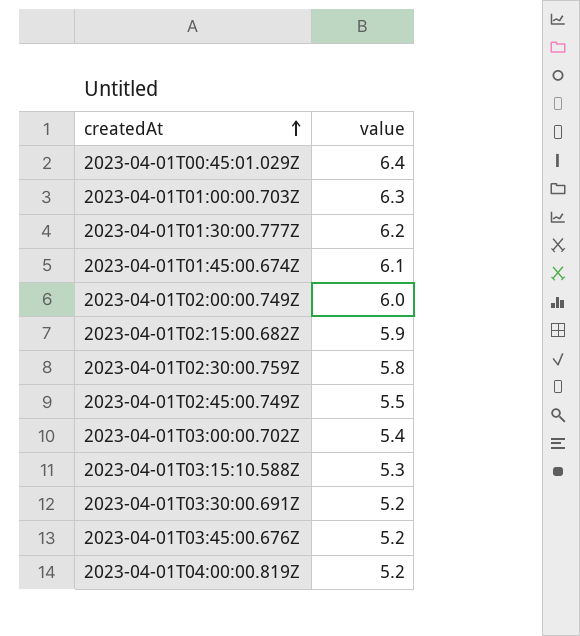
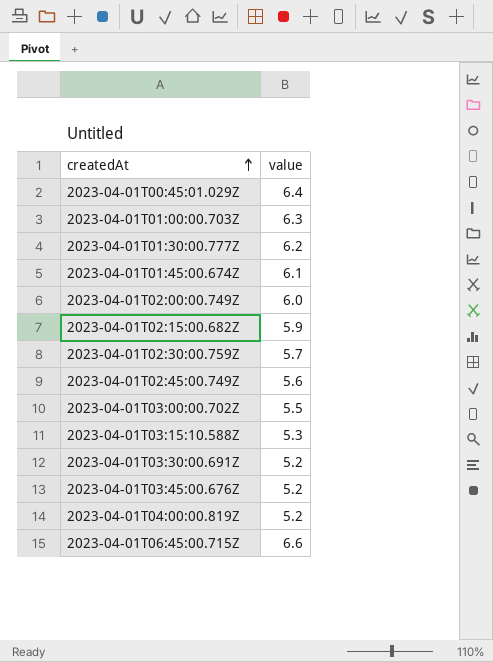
2023-04-01T02:30:00.759Z | value: 5.8 -> 5.7
2023-04-01T02:45:00.749Z | value: 5.5 -> 5.6
2023-04-01T03:00:00.702Z | value: 5.4 -> 5.5
row 2023-04-01T06:45:00.715Z: none -> 6.6

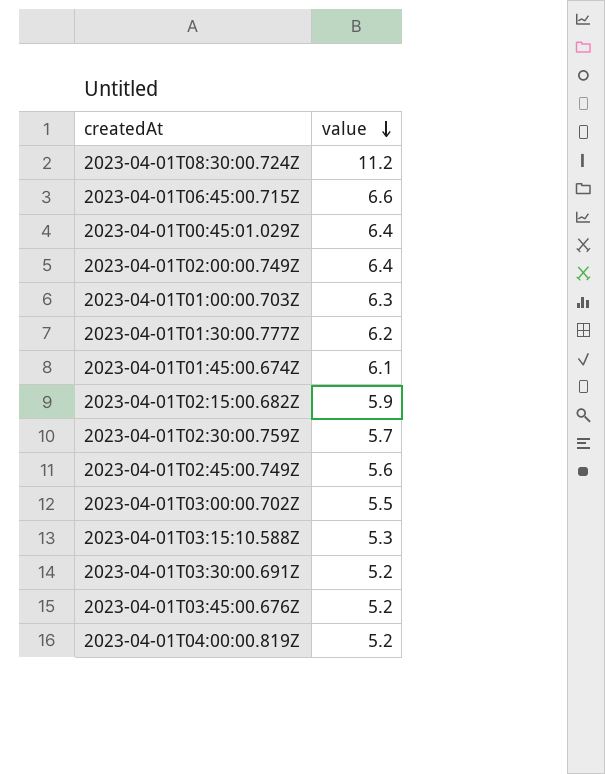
row order: createdAt ascending -> value descending
row 2023-04-01T08:30:00.724Z: none -> 11.2
2023-04-01T02:00:00.749Z | value: 6.0 -> 6.4

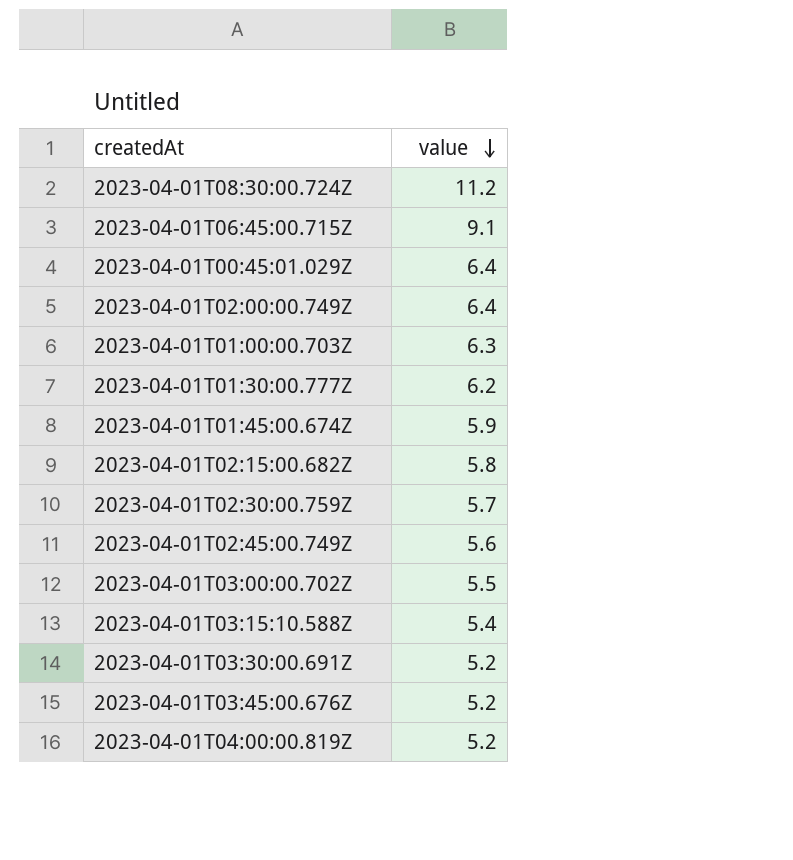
2023-04-01T06:45:00.715Z | value: 6.6 -> 9.1
2023-04-01T01:45:00.674Z | value: 6.1 -> 5.9
2023-04-01T02:15:00.682Z | value: 5.9 -> 5.8
2023-04-01T03:15:10.588Z | value: 5.3 -> 5.4

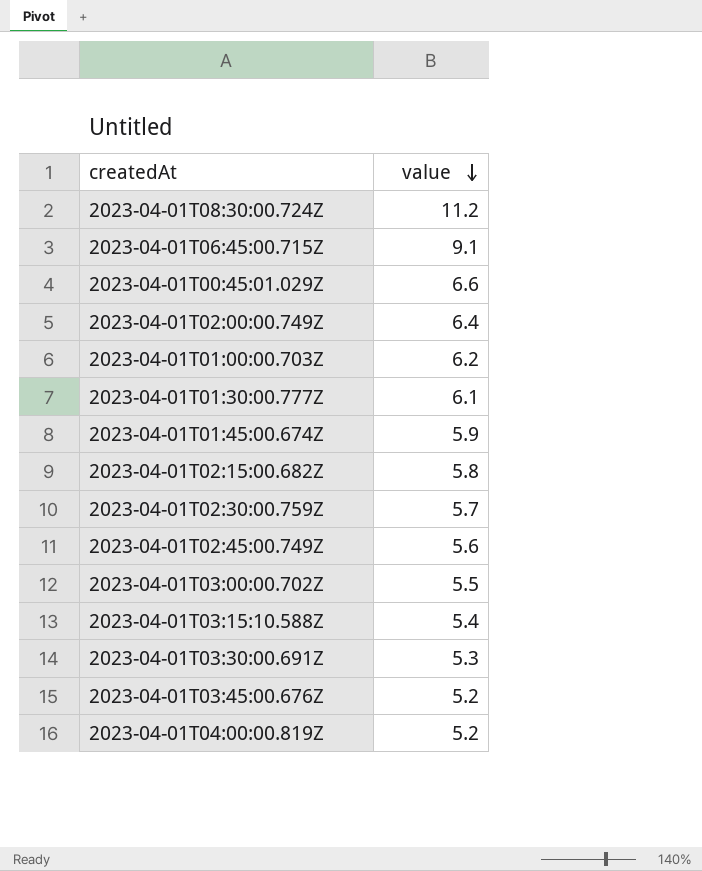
2023-04-01T00:45:01.029Z | value: 6.4 -> 6.6
2023-04-01T01:00:00.703Z | value: 6.3 -> 6.2
2023-04-01T01:30:00.777Z | value: 6.2 -> 6.1
2023-04-01T03:30:00.691Z | value: 5.2 -> 5.3

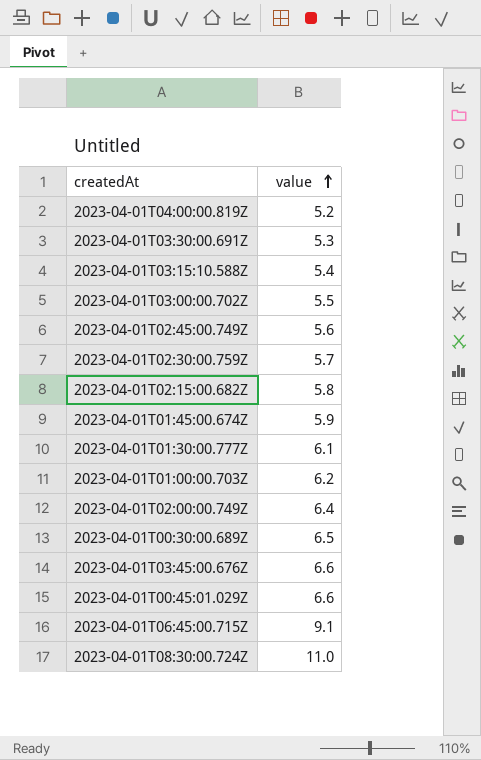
row order: value descending -> value ascending
row 2023-04-01T00:30:00.689Z: none -> 6.5
2023-04-01T03:45:00.676Z | value: 5.2 -> 6.6
2023-04-01T08:30:00.724Z | value: 11.2 -> 11.0

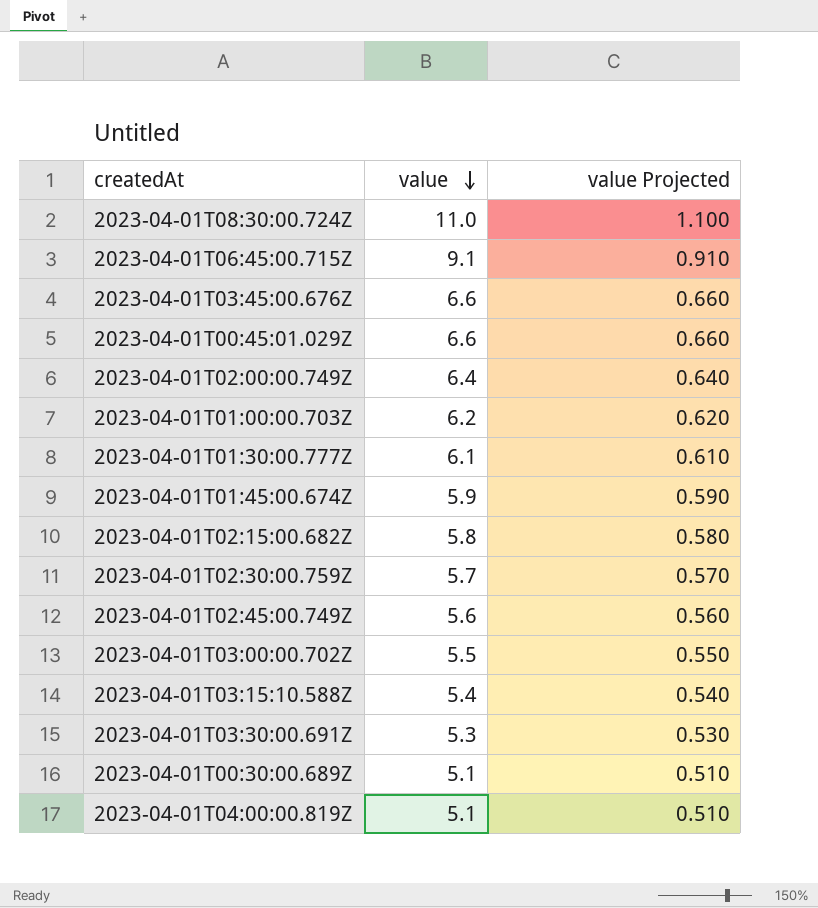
row order: value ascending -> value descending
column value Projected | formula: none -> [value] * 0.1
2023-04-01T00:30:00.689Z | value: 6.5 -> 5.1
2023-04-01T04:00:00.819Z | value: 5.2 -> 5.1

